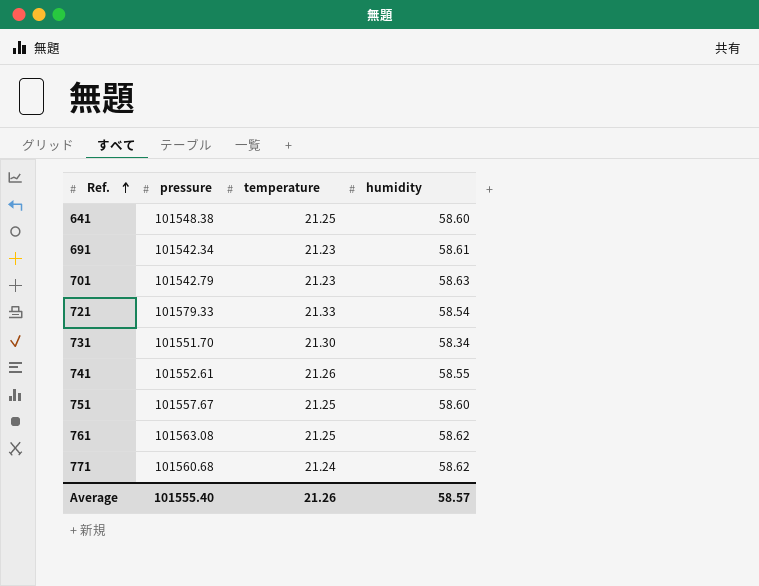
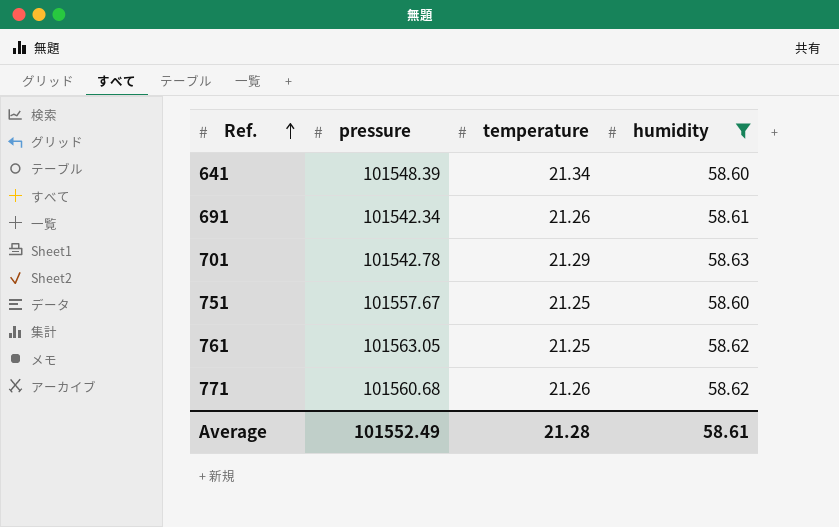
filter: none -> humidity >= 58.60
641 | pressure: 101548.38 -> 101548.39
641 | temperature: 21.25 -> 21.34
691 | temperature: 21.23 -> 21.26
701 | pressure: 101542.79 -> 101542.78
701 | temperature: 21.23 -> 21.29
761 | pressure: 101563.08 -> 101563.05
771 | temperature: 21.24 -> 21.26
Average | pressure: 101555.40 -> 101552.49
Average | temperature: 21.26 -> 21.28
Average | humidity: 58.57 -> 58.61

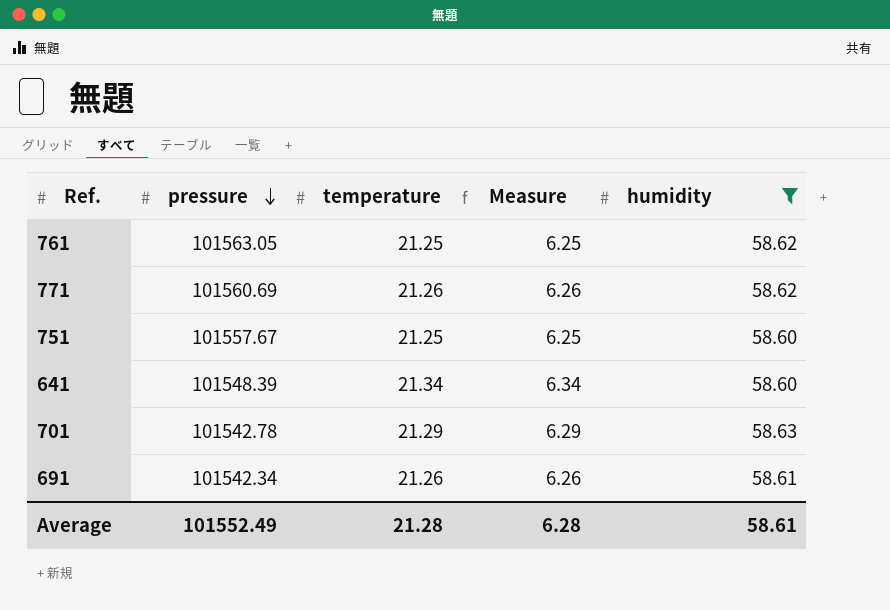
row order: Ref. ascending -> pressure descending
column Measure | formula: none -> [temperature] - 15
771 | pressure: 101560.68 -> 101560.69

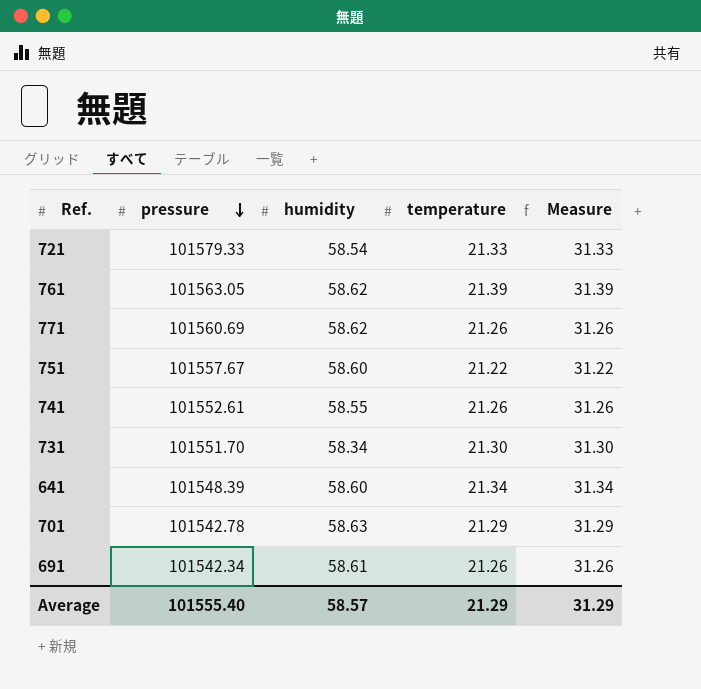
filter: humidity >= 58.60 -> none
column humidity | position: 5 -> 3
column Measure | formula: [temperature] - 15 -> [temperature] + 10
761 | temperature: 21.25 -> 21.39
751 | temperature: 21.25 -> 21.22
Average | pressure: 101552.49 -> 101555.40
Average | humidity: 58.61 -> 58.57
Average | temperature: 21.28 -> 21.29
Average | Measure: 6.28 -> 31.29

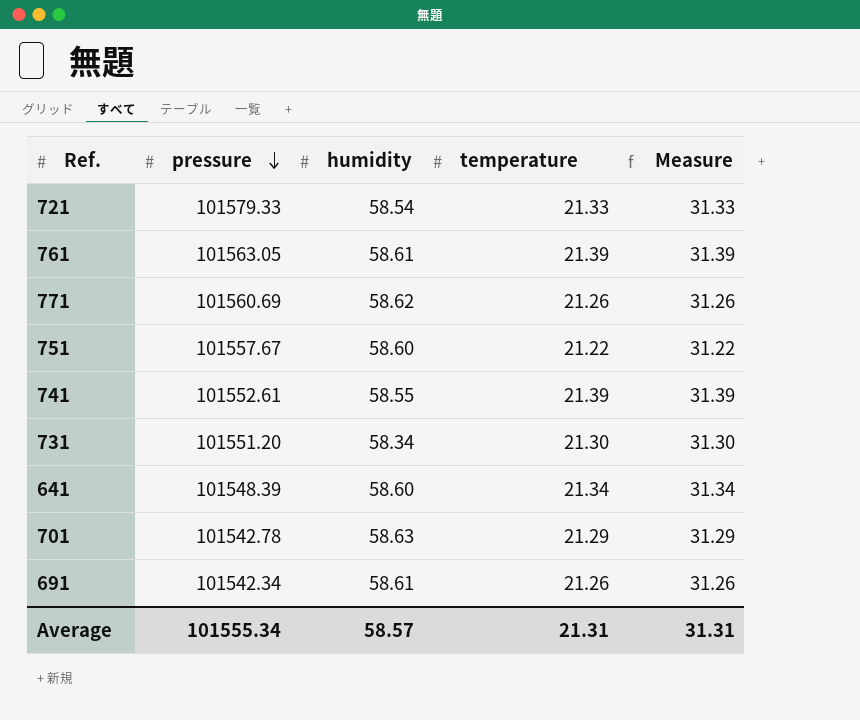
761 | humidity: 58.62 -> 58.61
741 | temperature: 21.26 -> 21.39
741 | Measure: 31.26 -> 31.39
731 | pressure: 101551.70 -> 101551.20
Average | pressure: 101555.40 -> 101555.34
Average | temperature: 21.29 -> 21.31
Average | Measure: 31.29 -> 31.31

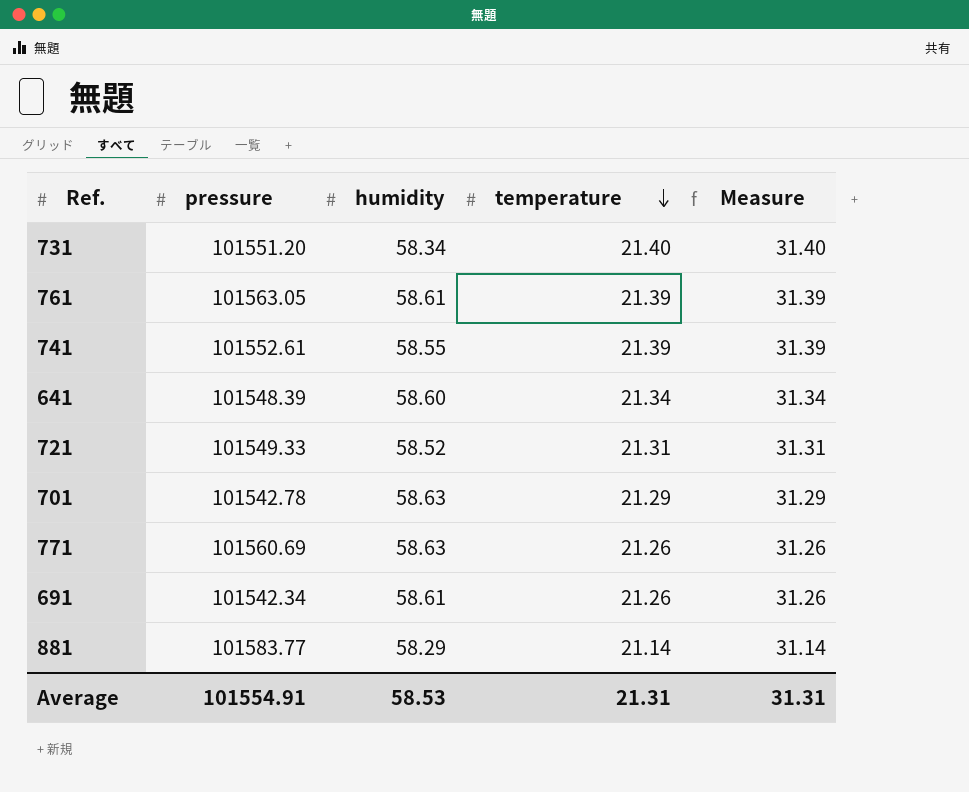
row order: pressure descending -> temperature descending
row 751: 101557.67 | 58.60 | 21.22 | 31.22 -> none
731 | temperature: 21.30 -> 21.40
731 | Measure: 31.30 -> 31.40
721 | pressure: 101579.33 -> 101549.33
721 | humidity: 58.54 -> 58.52
721 | temperature: 21.33 -> 21.31
721 | Measure: 31.33 -> 31.31
771 | humidity: 58.62 -> 58.63
row 881: none -> 101583.77 | 58.29 | 21.14 | 31.14
Average | pressure: 101555.34 -> 101554.91
Average | humidity: 58.57 -> 58.53

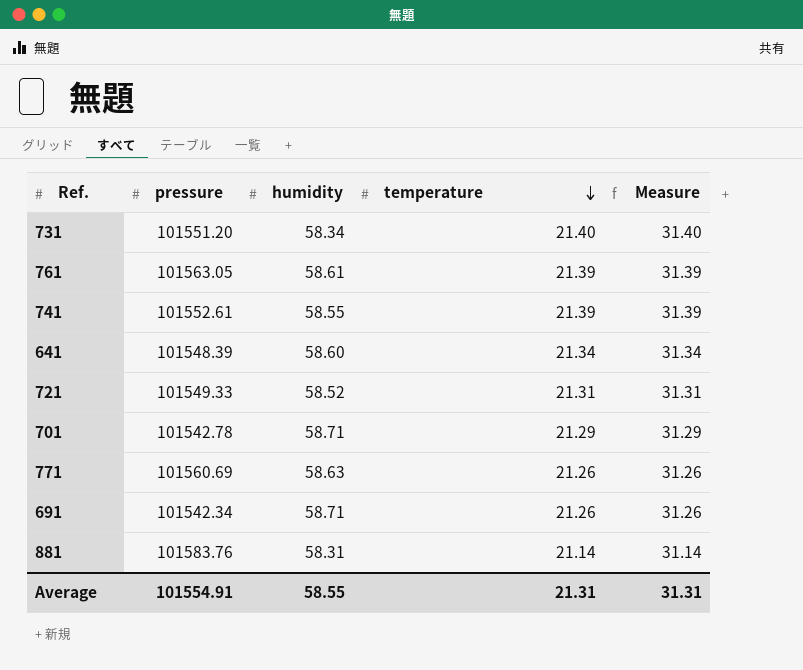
701 | humidity: 58.63 -> 58.71
691 | humidity: 58.61 -> 58.71
881 | pressure: 101583.77 -> 101583.76
881 | humidity: 58.29 -> 58.31
Average | humidity: 58.53 -> 58.55

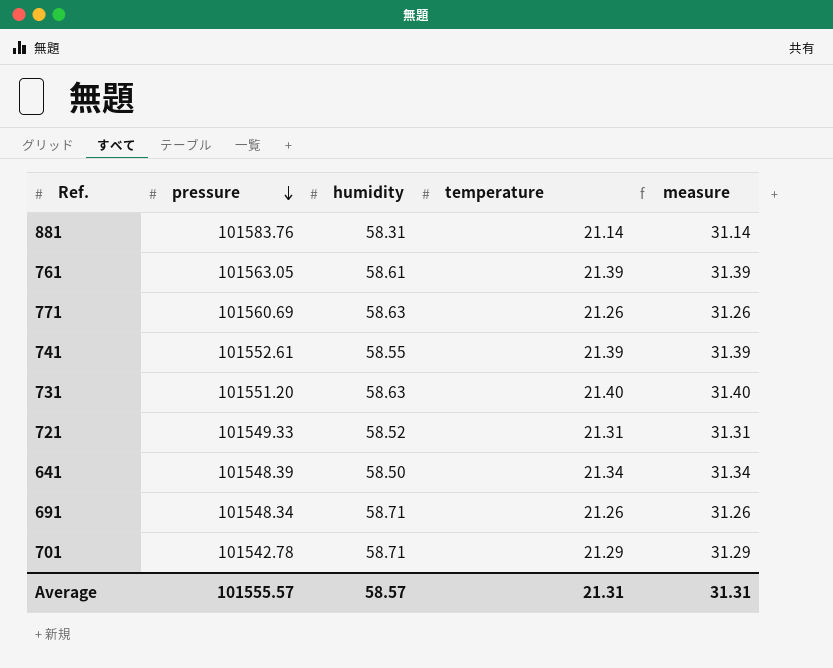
row order: temperature descending -> pressure descending
column name: Measure -> measure
731 | humidity: 58.34 -> 58.63
641 | humidity: 58.60 -> 58.50
691 | pressure: 101542.34 -> 101548.34
Average | pressure: 101554.91 -> 101555.57
Average | humidity: 58.55 -> 58.57

